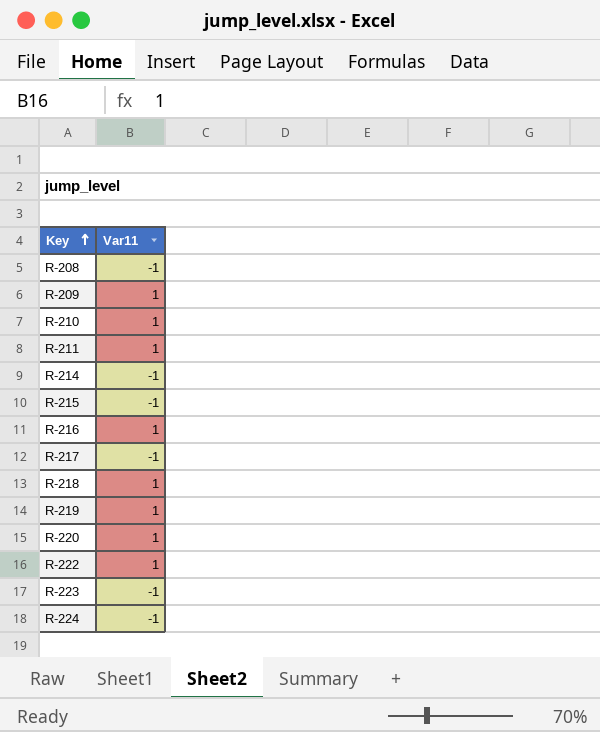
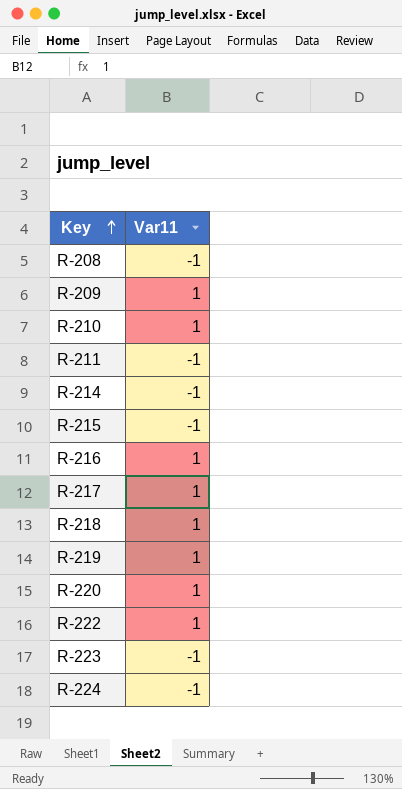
R-211 | Var11: 1 -> -1
R-217 | Var11: -1 -> 1

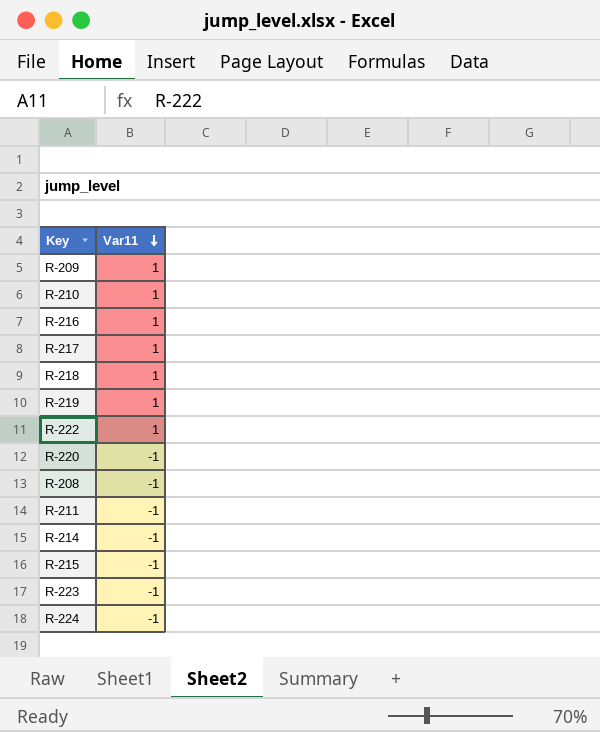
row order: Key ascending -> Var11 descending
R-220 | Var11: 1 -> -1

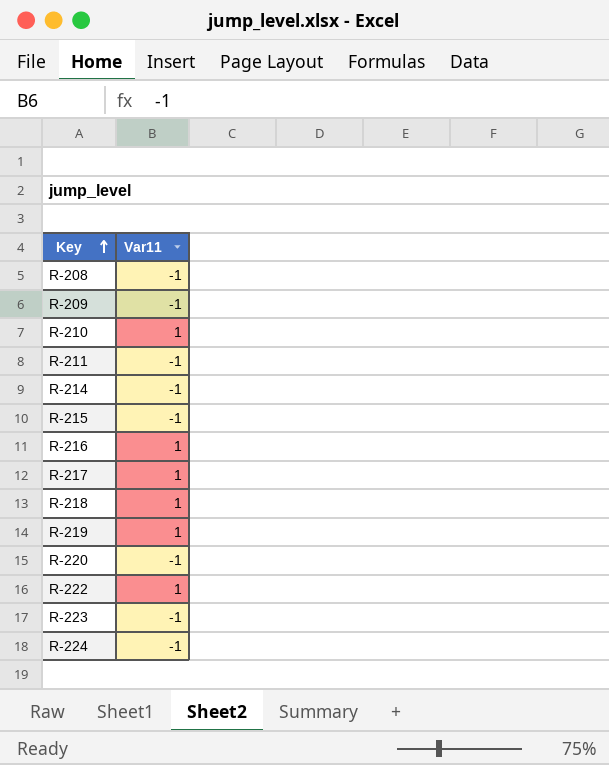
row order: Var11 descending -> Key ascending
R-209 | Var11: 1 -> -1

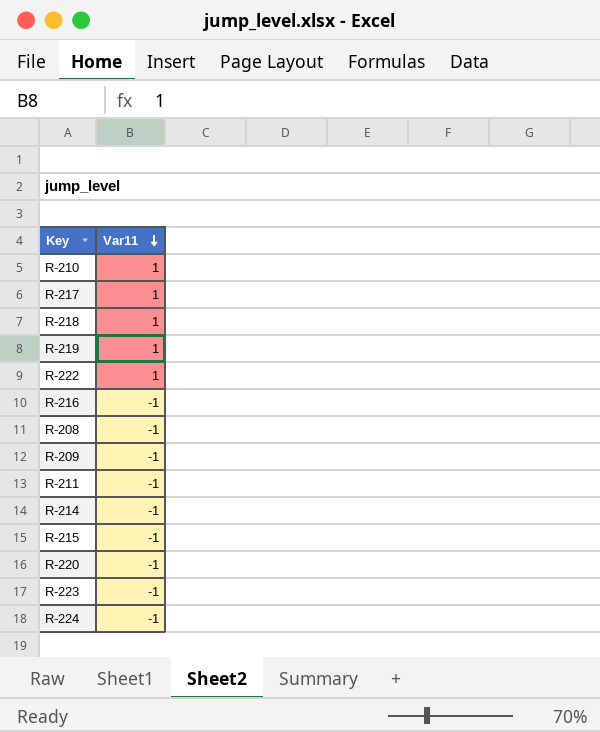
row order: Key ascending -> Var11 descending
R-216 | Var11: 1 -> -1

